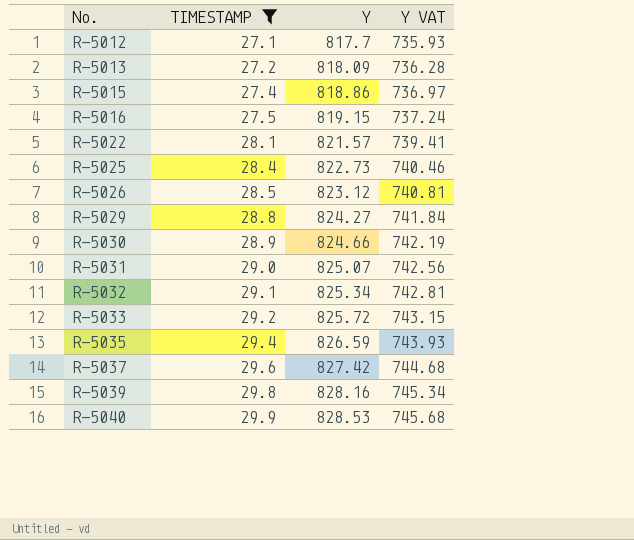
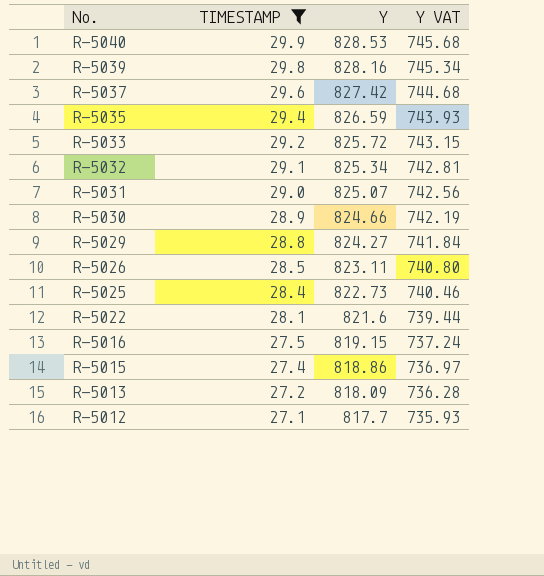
row order: No. ascending -> No. descending
R-5026 | Y: 823.12 -> 823.11
R-5026 | Y VAT: 740.81 -> 740.80
R-5022 | Y: 821.57 -> 821.6
R-5022 | Y VAT: 739.41 -> 739.44

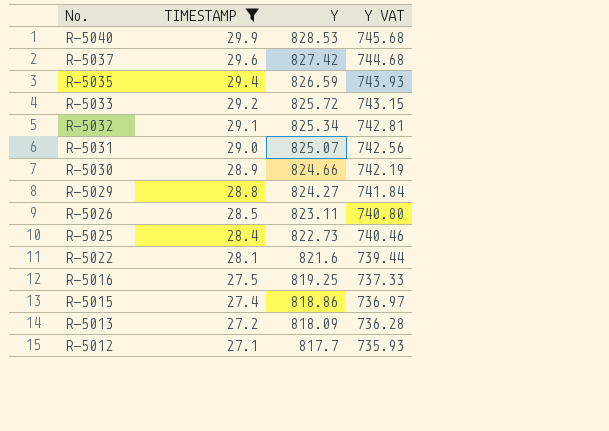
row R-5039: 29.8 | 828.16 | 745.34 -> none
R-5016 | Y: 819.15 -> 819.25
R-5016 | Y VAT: 737.24 -> 737.33

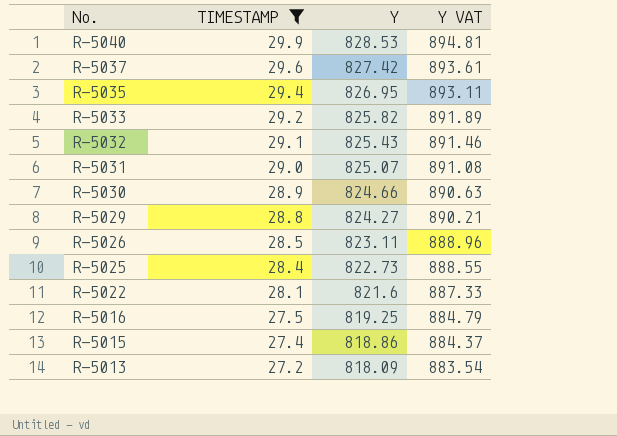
column Y VAT | formula: [Y] * 0.9 -> [Y] * 1.08
row R-5012: 27.1 | 817.7 | 735.93 -> none
R-5035 | Y: 826.59 -> 826.95
R-5033 | Y: 825.72 -> 825.82
R-5032 | Y: 825.34 -> 825.43

